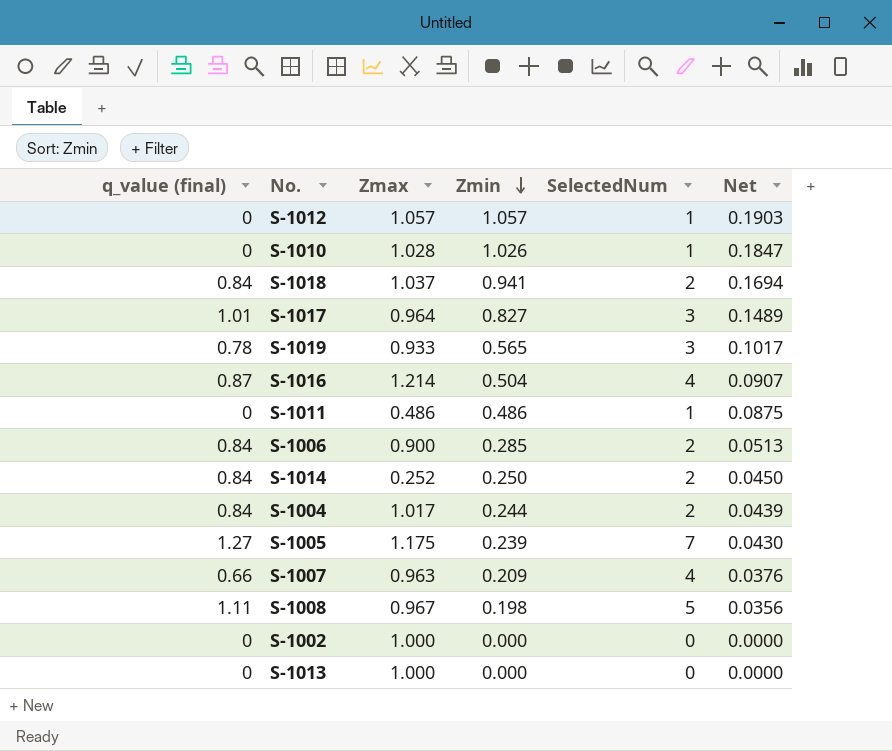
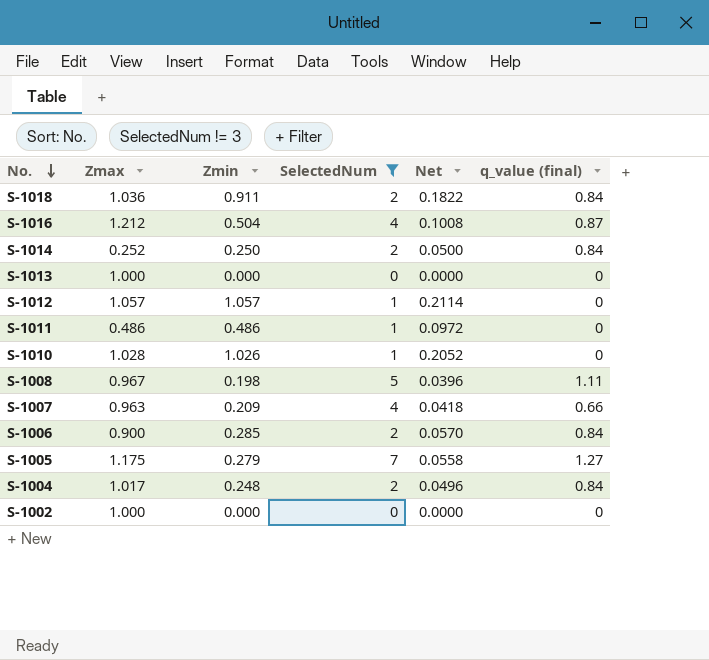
filter: none -> SelectedNum != 3
row order: Zmin descending -> No. descending
column Net | formula: [Zmin] * 0.18 -> [Zmin] * 0.2
column q_value (final) | position: 1 -> 6
S-1018 | Zmax: 1.037 -> 1.036
S-1018 | Zmin: 0.941 -> 0.911
S-1016 | Zmax: 1.214 -> 1.212
S-1005 | Zmin: 0.239 -> 0.279
S-1004 | Zmin: 0.244 -> 0.248

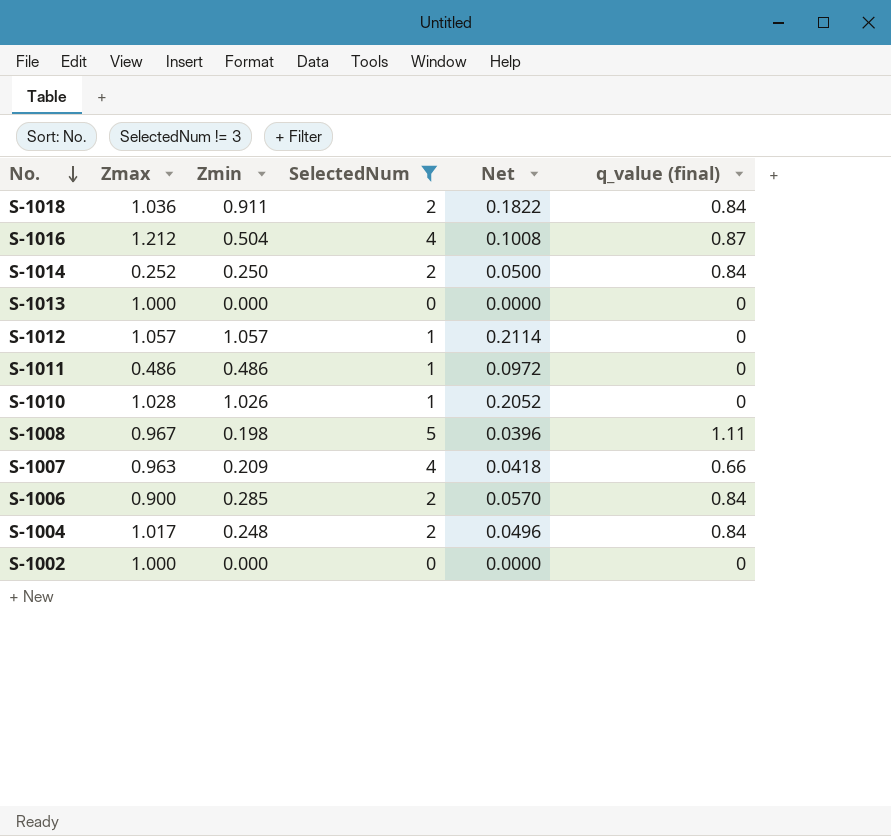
row S-1005: 1.175 | 0.279 | 7 | 0.0558 | 1.27 -> none

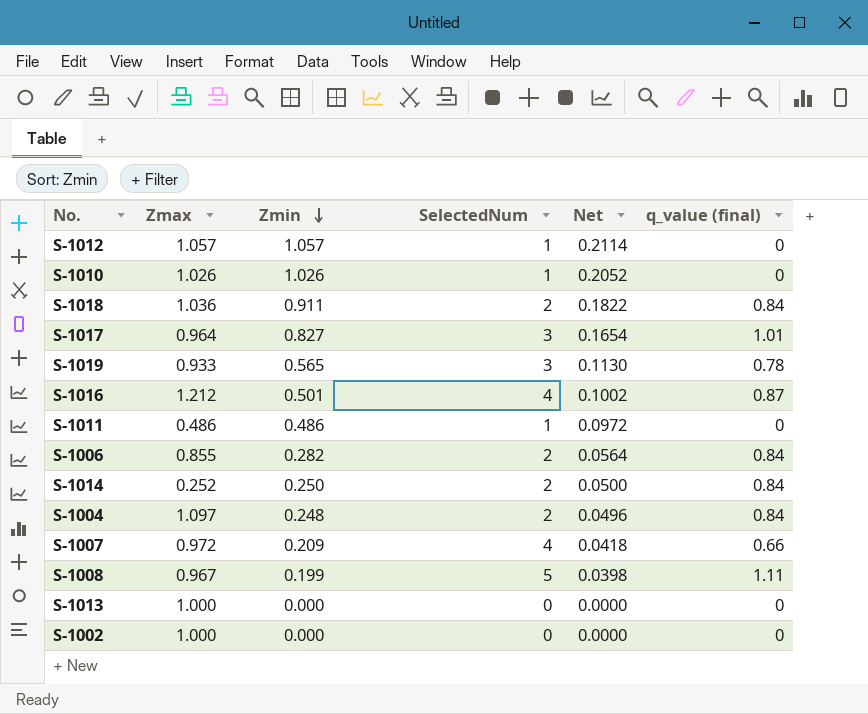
filter: SelectedNum != 3 -> none
row order: No. descending -> Zmin descending
S-1010 | Zmax: 1.028 -> 1.026
S-1016 | Zmin: 0.504 -> 0.501
S-1016 | Net: 0.1008 -> 0.1002
S-1006 | Zmax: 0.900 -> 0.855
S-1006 | Zmin: 0.285 -> 0.282
S-1006 | Net: 0.0570 -> 0.0564
S-1004 | Zmax: 1.017 -> 1.097
S-1007 | Zmax: 0.963 -> 0.972
S-1008 | Zmin: 0.198 -> 0.199
S-1008 | Net: 0.0396 -> 0.0398

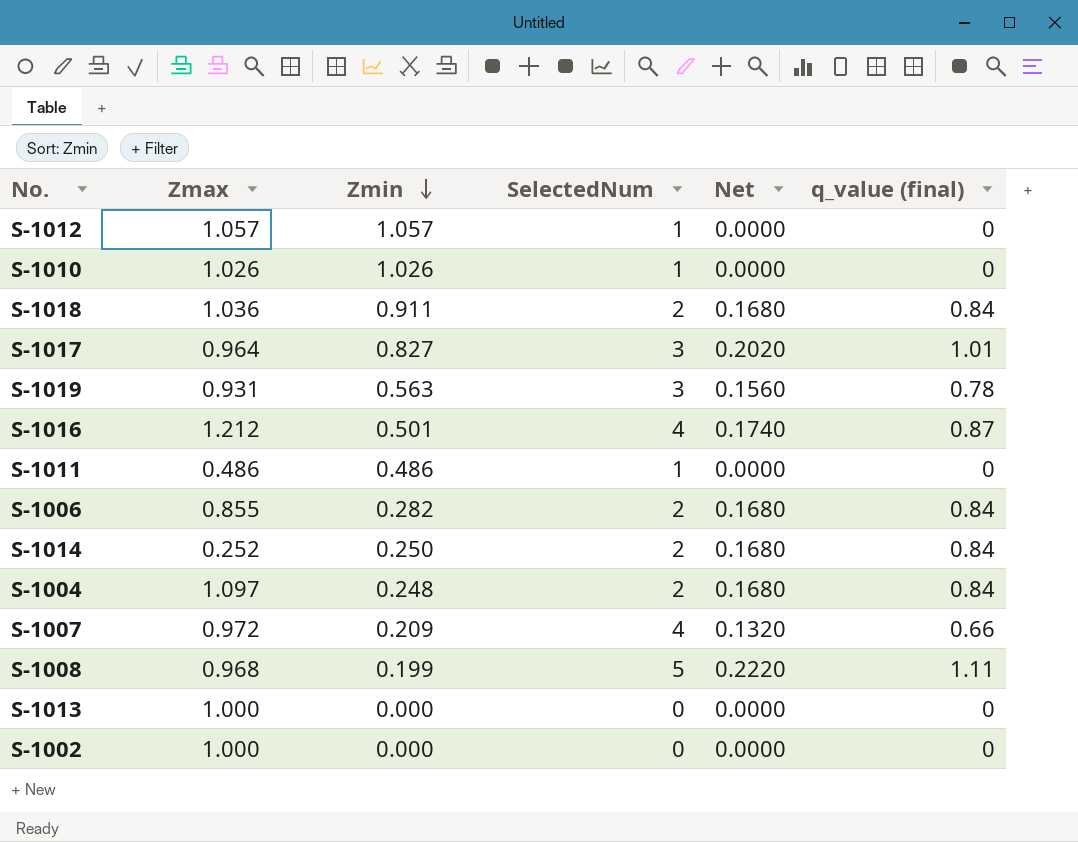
column Net | formula: [Zmin] * 0.2 -> [q_value (final)] * 0.2
S-1019 | Zmax: 0.933 -> 0.931
S-1019 | Zmin: 0.565 -> 0.563
S-1008 | Zmax: 0.967 -> 0.968

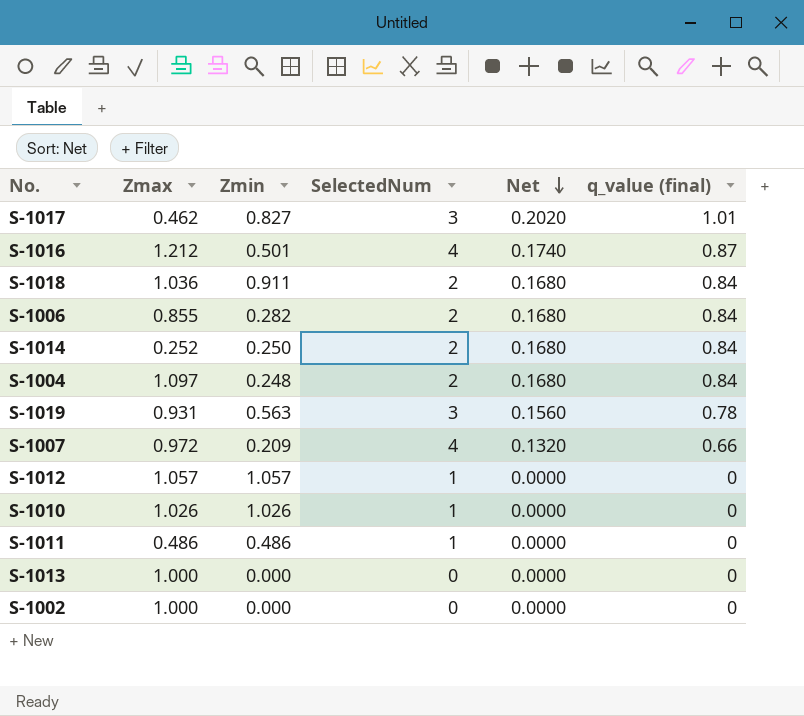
row order: Zmin descending -> Net descending
row S-1008: 0.968 | 0.199 | 5 | 0.2220 | 1.11 -> none
S-1017 | Zmax: 0.964 -> 0.462

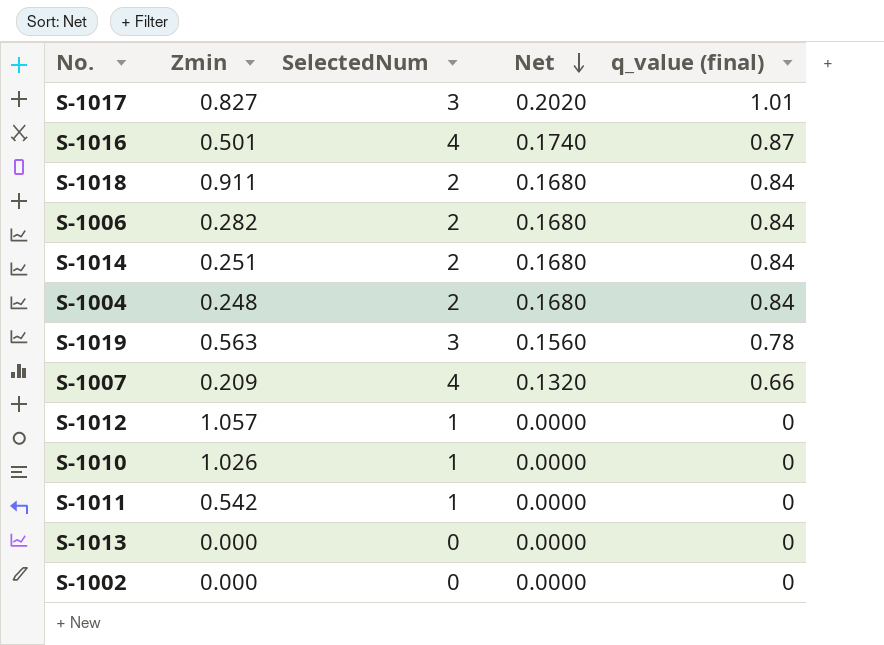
column Zmax | position: 2 -> none
S-1014 | Zmin: 0.250 -> 0.251
S-1011 | Zmin: 0.486 -> 0.542

